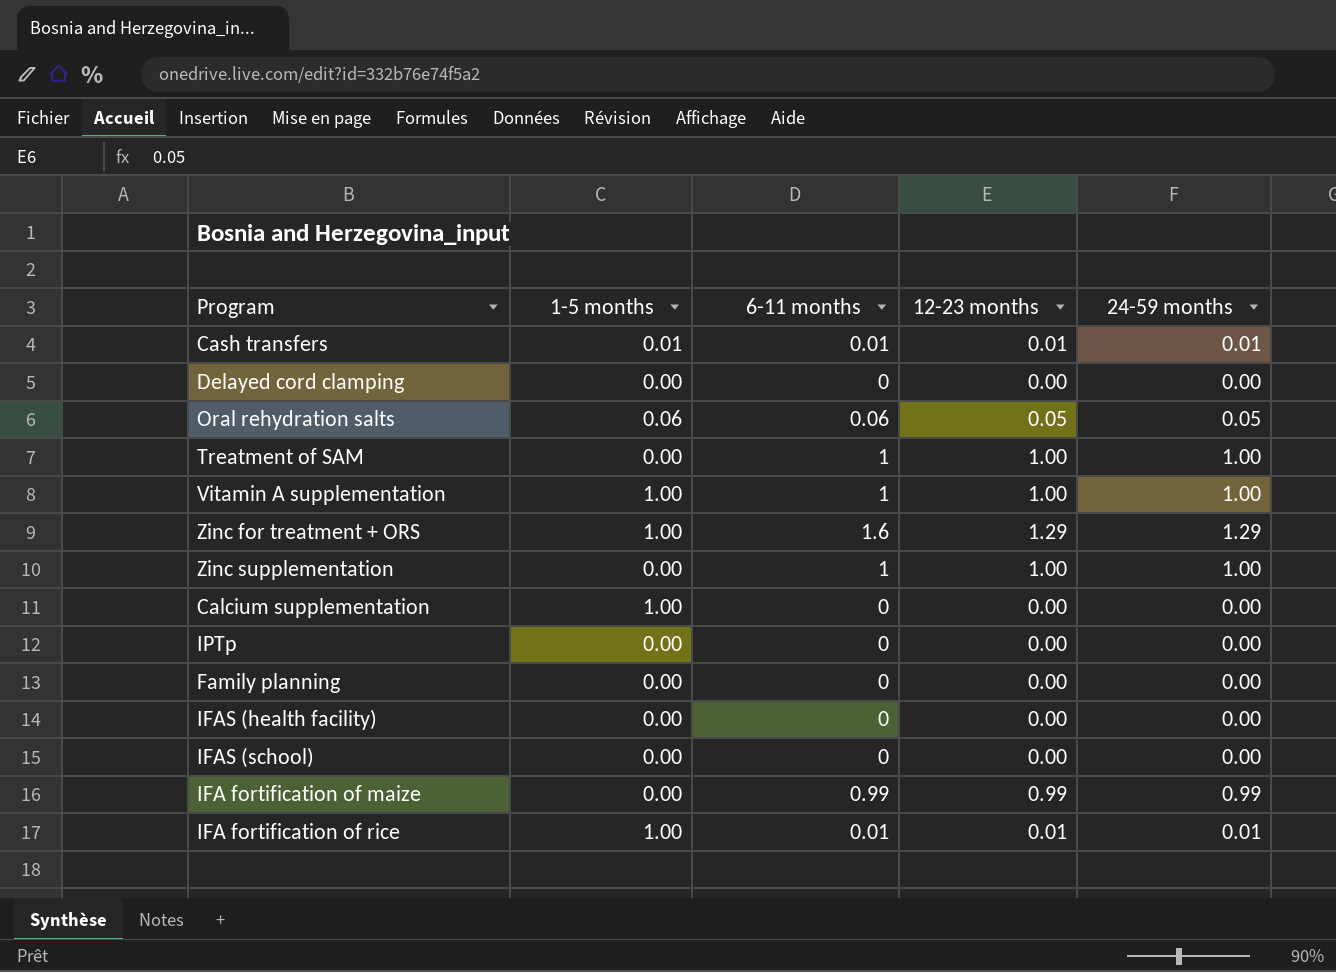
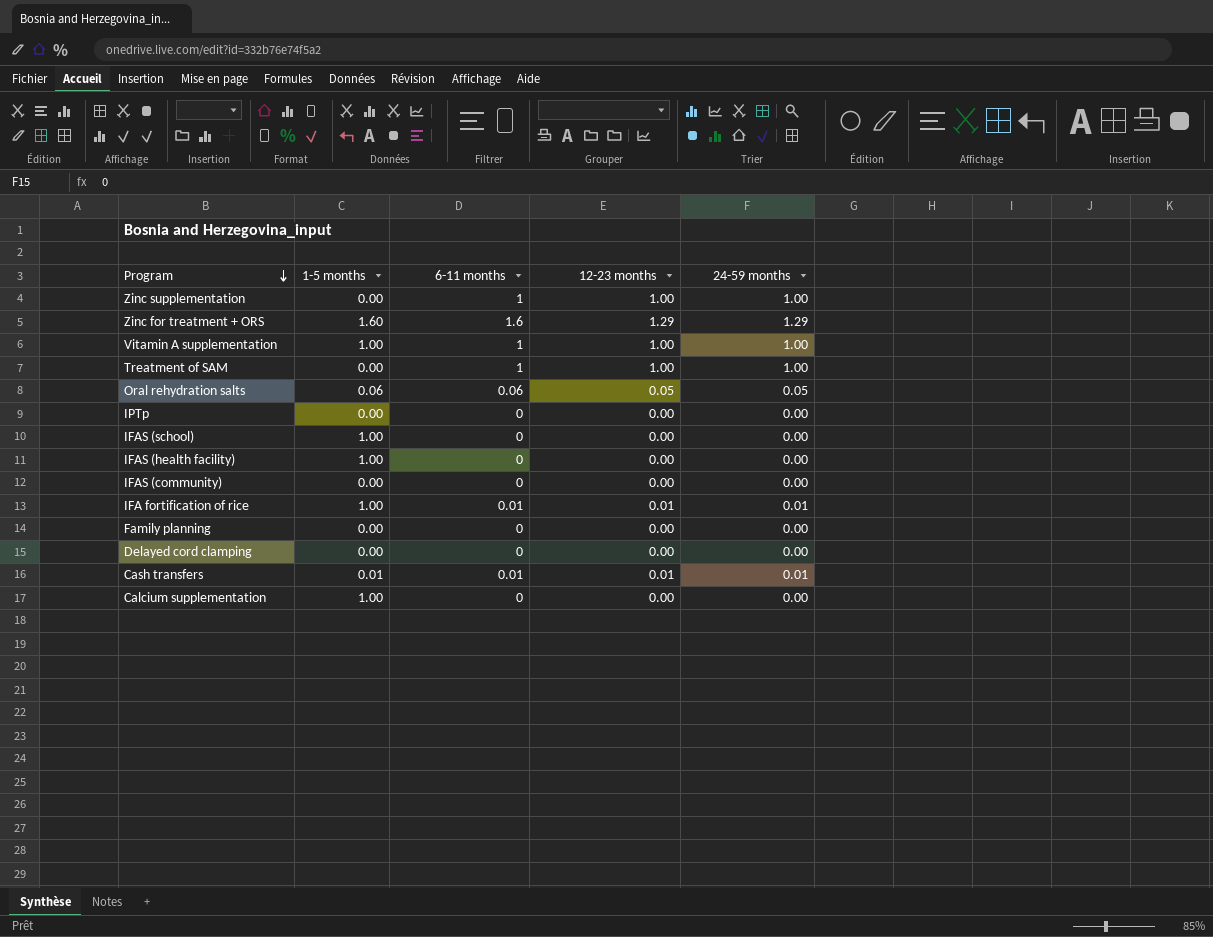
row order: none -> Program descending
row IFA fortification of maize: 0.00 | 0.99 | 0.99 | 0.99 -> none
Zinc for treatment + ORS | 1-5 months: 1.00 -> 1.60
IFAS (school) | 1-5 months: 0.00 -> 1.00
IFAS (health facility) | 1-5 months: 0.00 -> 1.00
row IFAS (community): none -> 0.00 | 0 | 0.00 | 0.00

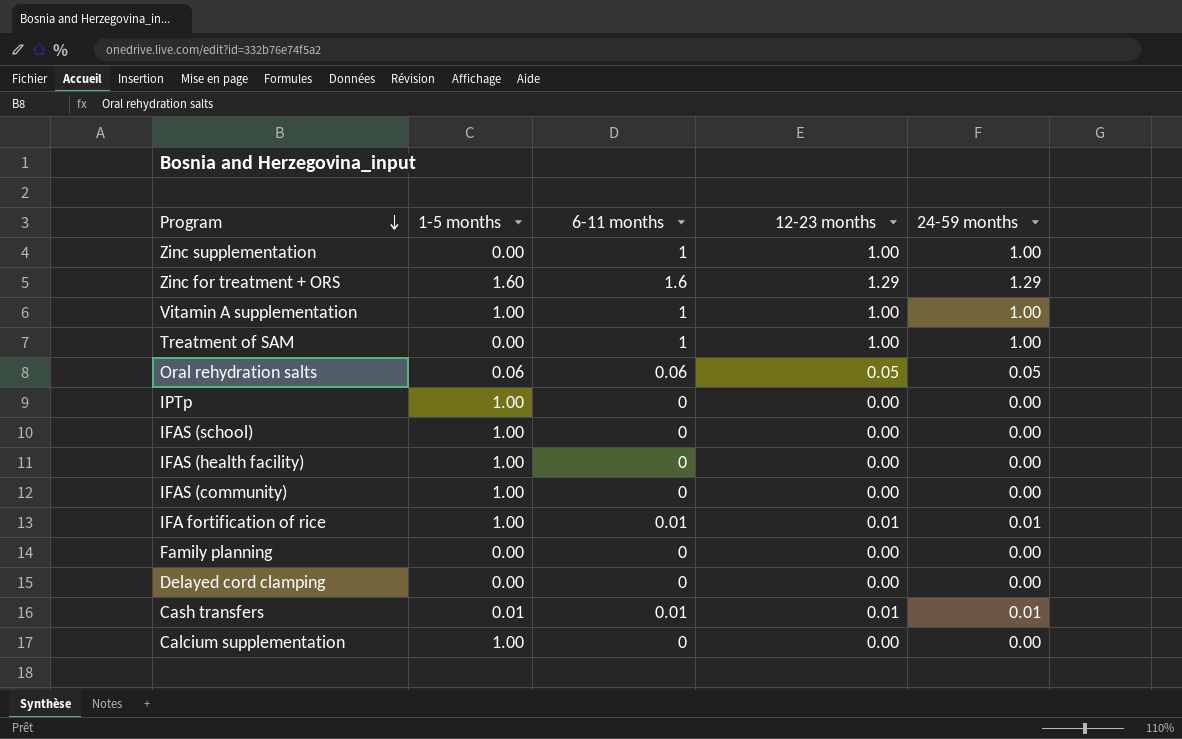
IPTp | 1-5 months: 0.00 -> 1.00
IFAS (community) | 1-5 months: 0.00 -> 1.00

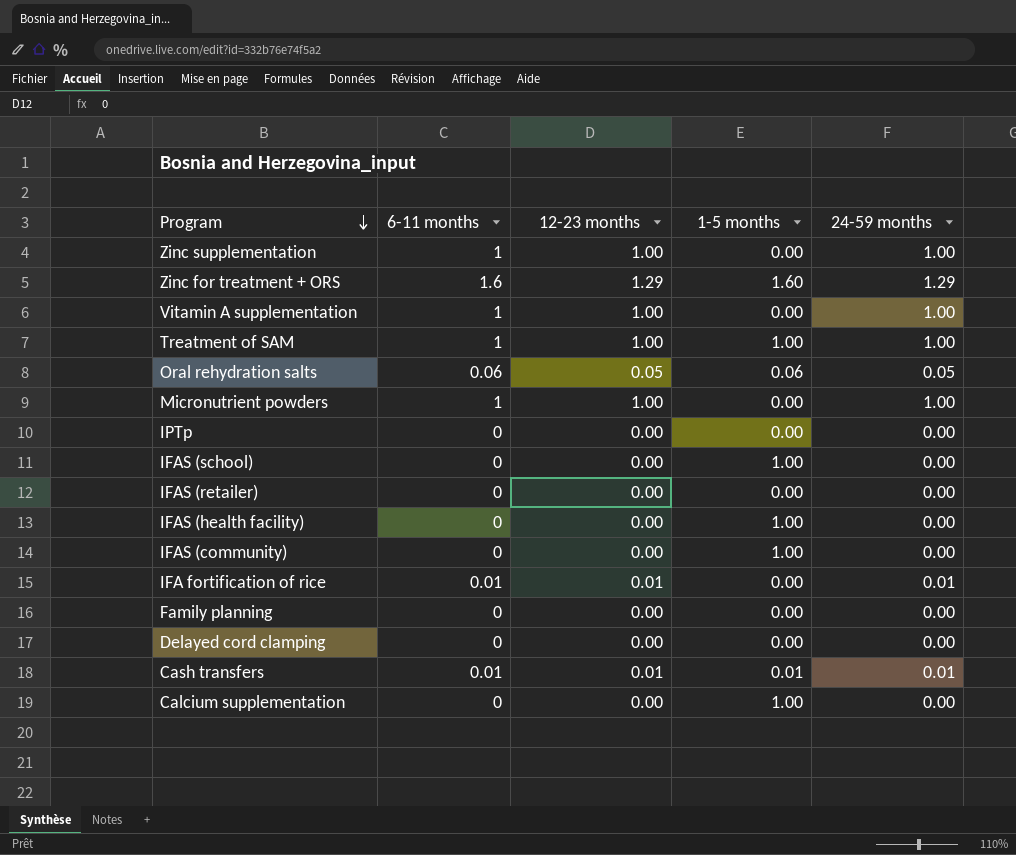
column 1-5 months | position: 2 -> 4
Vitamin A supplementation | 1-5 months: 1.00 -> 0.00
Treatment of SAM | 1-5 months: 0.00 -> 1.00
row Micronutrient powders: none -> 1 | 1.00 | 0.00 | 1.00
IPTp | 1-5 months: 1.00 -> 0.00
row IFAS (retailer): none -> 0 | 0.00 | 0.00 | 0.00
IFA fortification of rice | 1-5 months: 1.00 -> 0.00

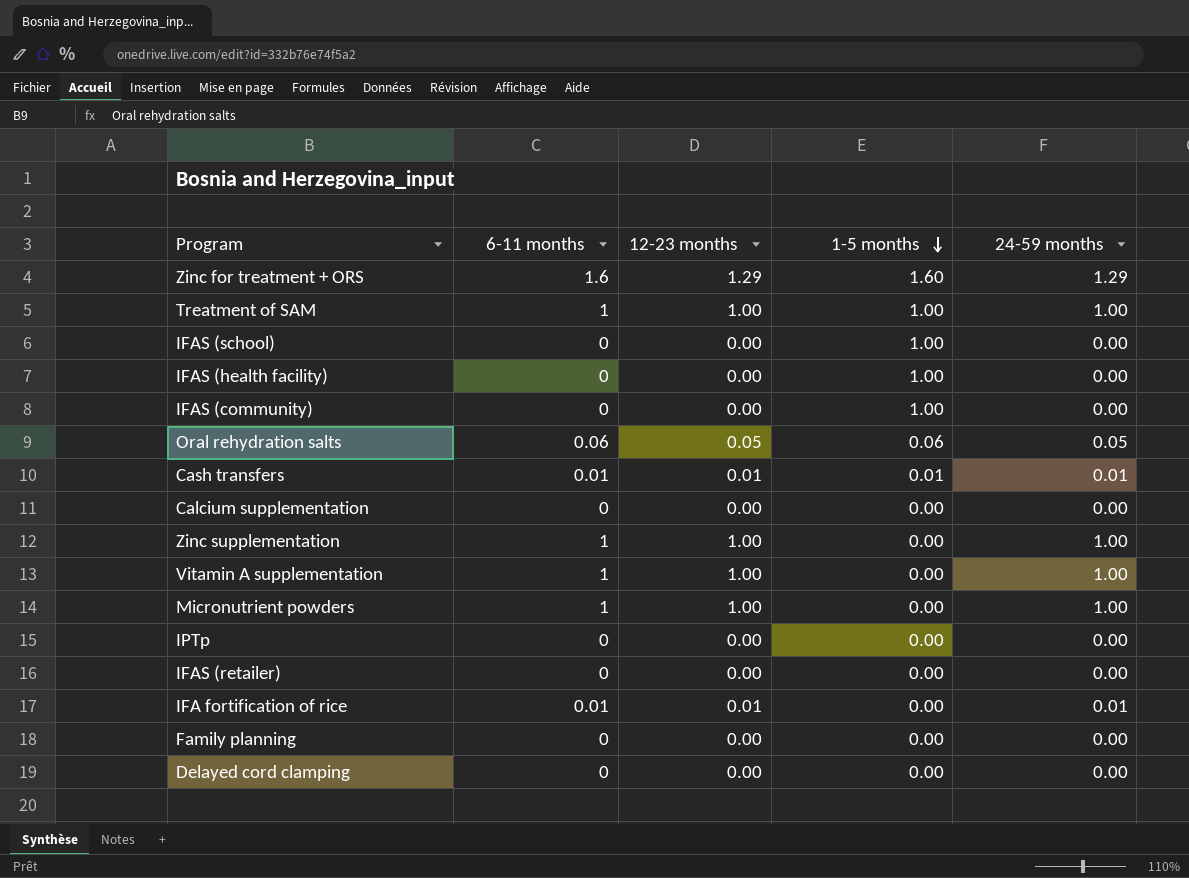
row order: Program descending -> 1-5 months descending
Calcium supplementation | 1-5 months: 1.00 -> 0.00

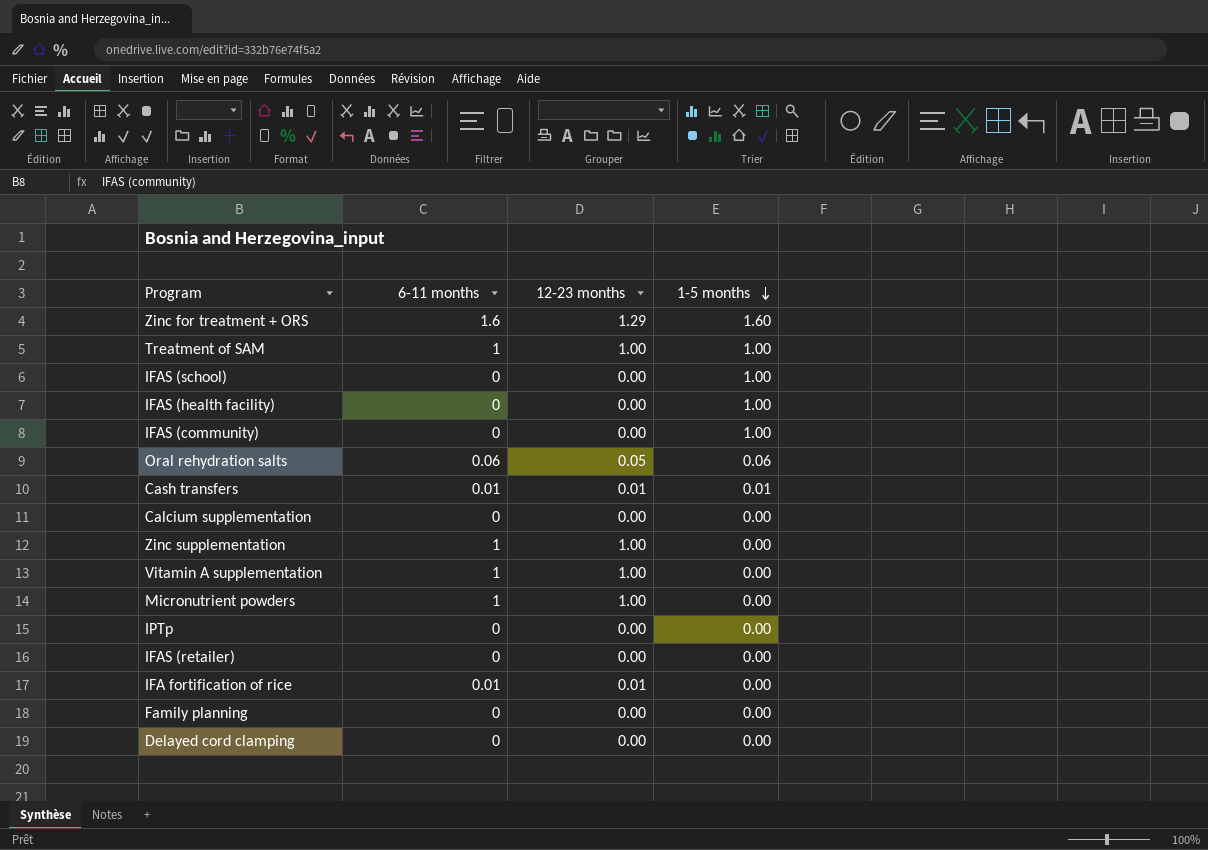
column 24-59 months | position: 5 -> none

